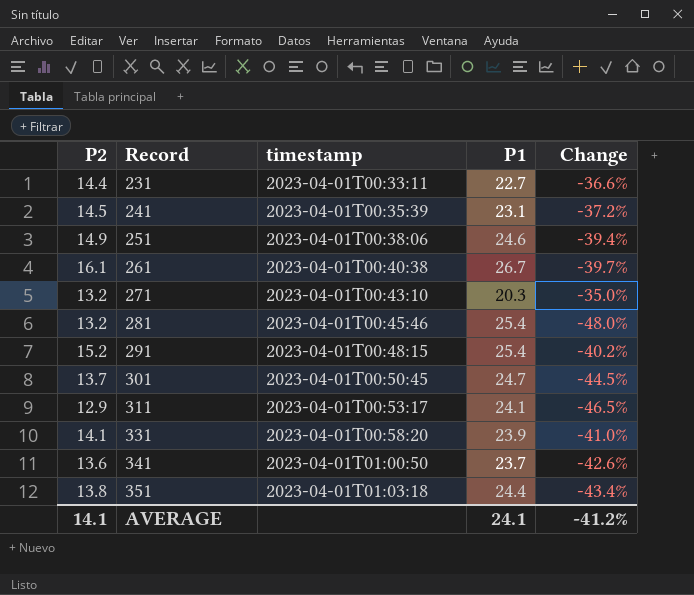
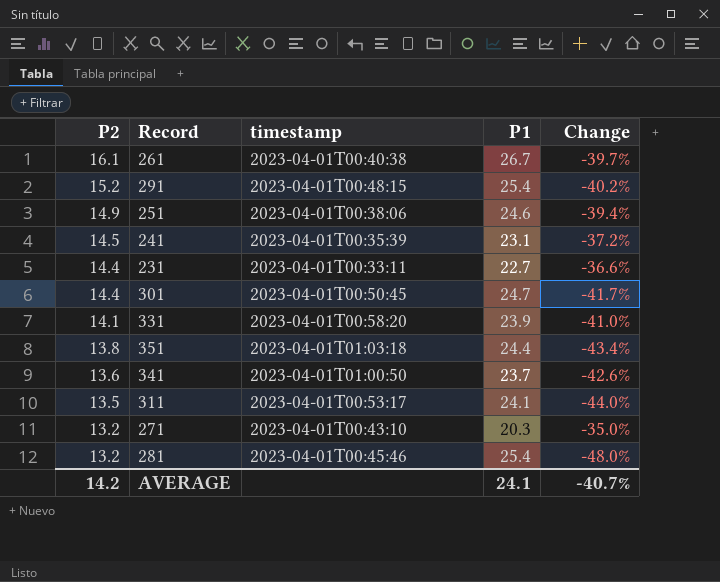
row order: Record ascending -> P2 descending
301 | P2: 13.7 -> 14.4
301 | Change: -44.5% -> -41.7%
311 | P2: 12.9 -> 13.5
311 | Change: -46.5% -> -44.0%
AVERAGE | P2: 14.1 -> 14.2
AVERAGE | Change: -41.2% -> -40.7%

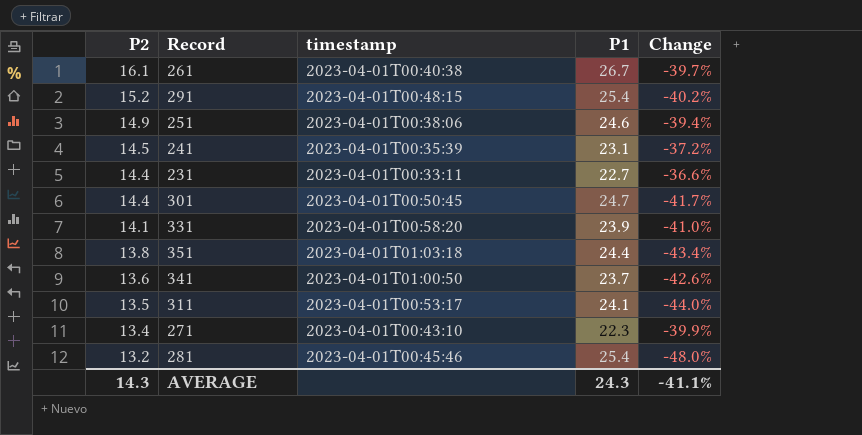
271 | P2: 13.2 -> 13.4
271 | P1: 20.3 -> 22.3
271 | Change: -35.0% -> -39.9%
AVERAGE | P2: 14.2 -> 14.3
AVERAGE | P1: 24.1 -> 24.3
AVERAGE | Change: -40.7% -> -41.1%

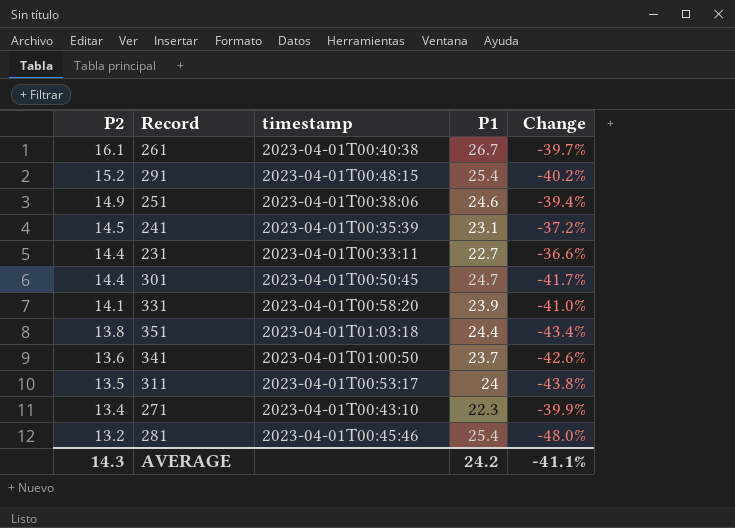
311 | P1: 24.1 -> 24
311 | Change: -44.0% -> -43.8%
AVERAGE | P1: 24.3 -> 24.2

